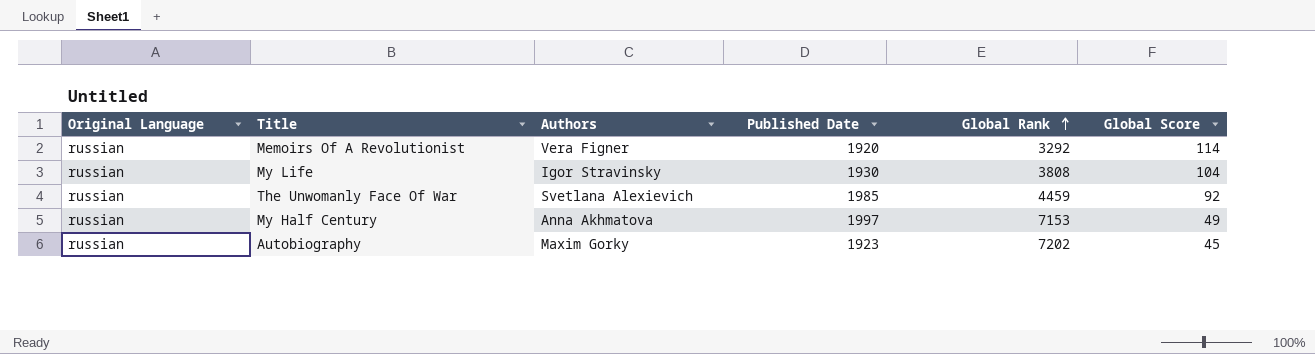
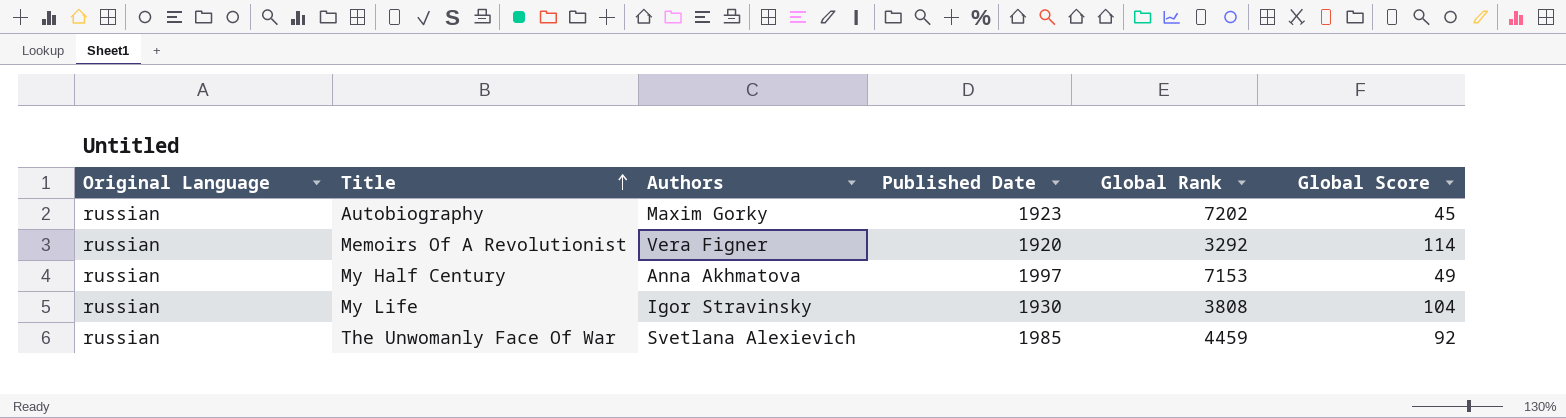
row order: Global Rank ascending -> Title ascending

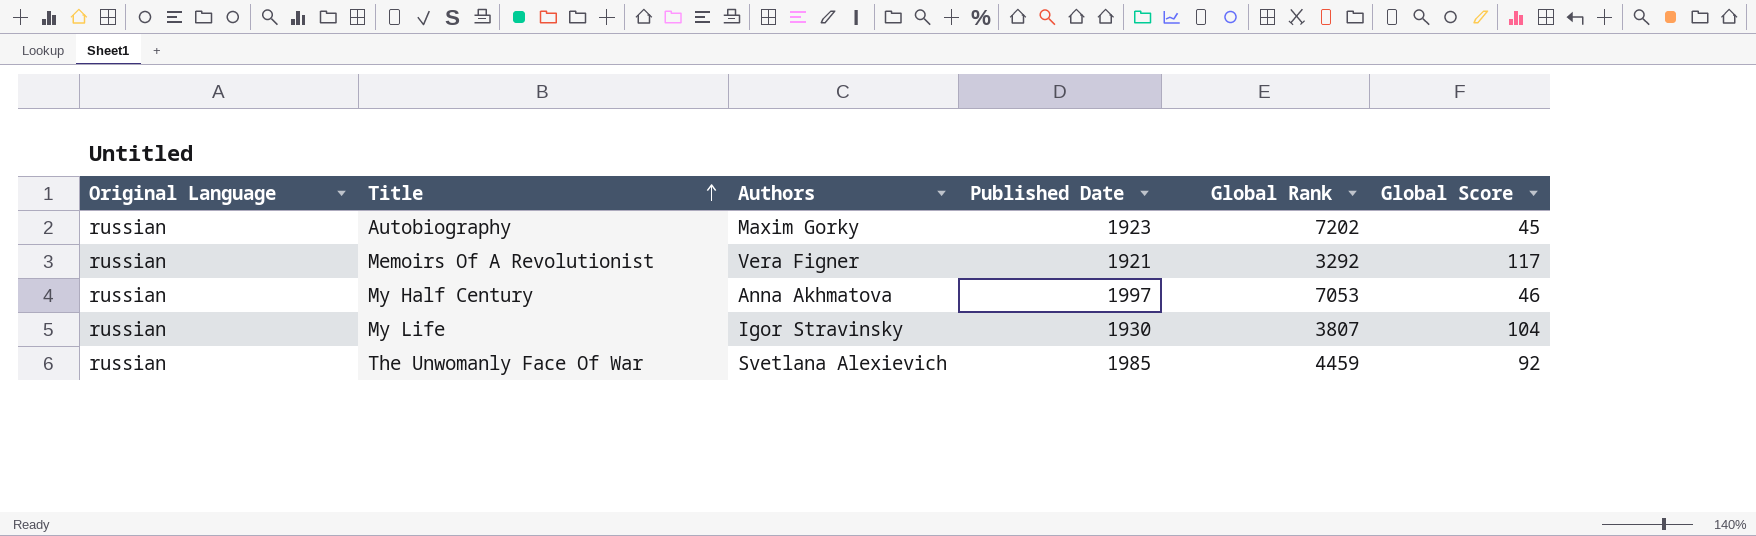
Memoirs Of A Revolutionist | Published Date: 1920 -> 1921
Memoirs Of A Revolutionist | Global Score: 114 -> 117
My Half Century | Global Rank: 7153 -> 7053
My Half Century | Global Score: 49 -> 46
My Life | Global Rank: 3808 -> 3807

